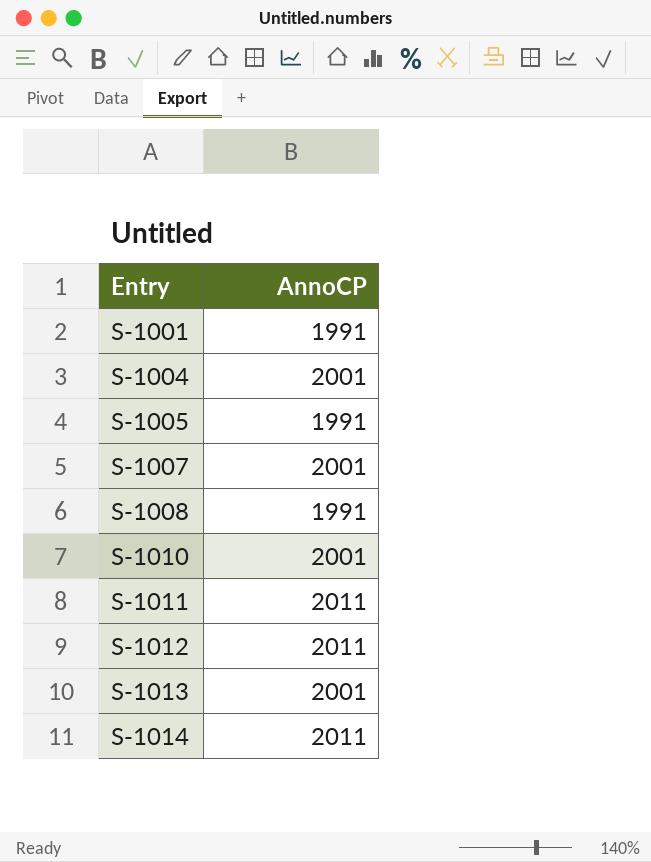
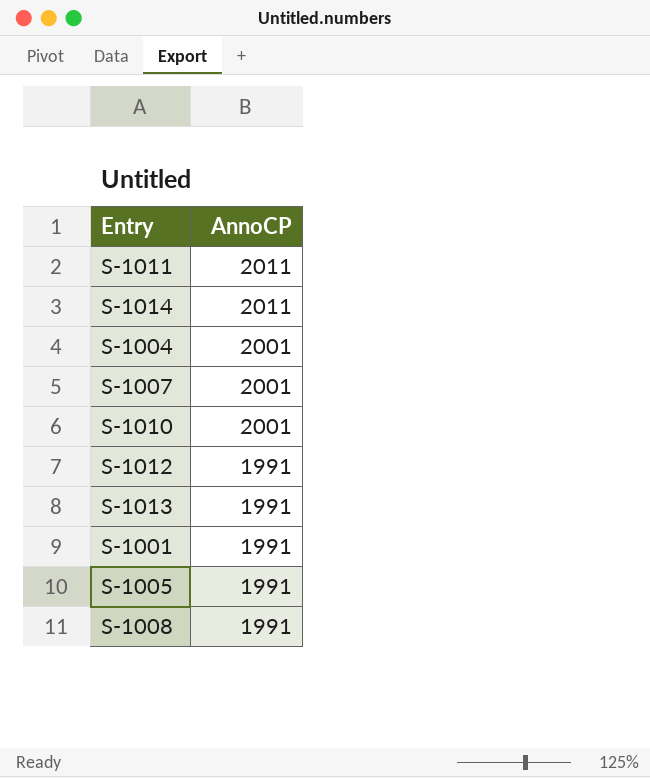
row order: Entry ascending -> AnnoCP descending
S-1012 | AnnoCP: 2011 -> 1991
S-1013 | AnnoCP: 2001 -> 1991

